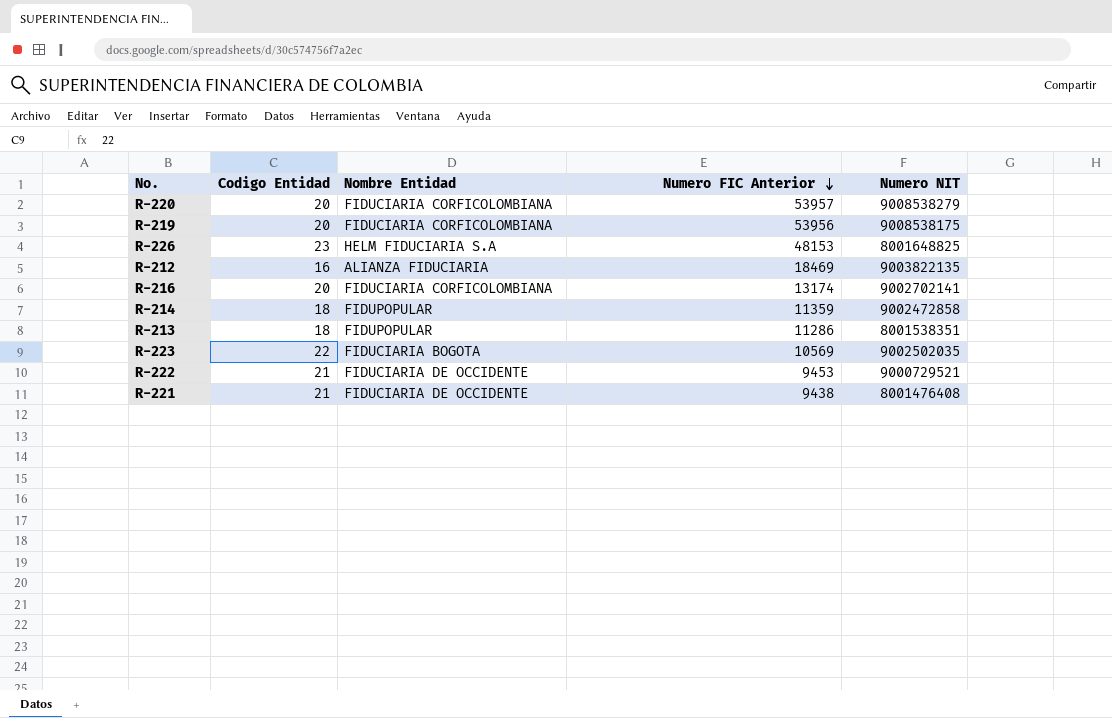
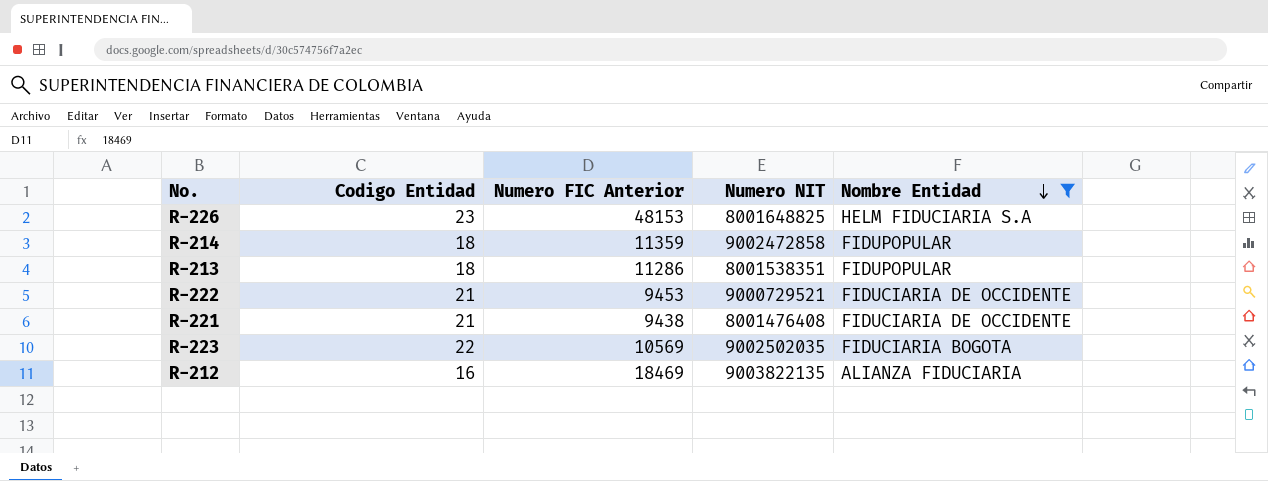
filter: none -> Nombre Entidad != FIDUCIARIA CORFICOLOMBIANA
row order: Numero FIC Anterior descending -> Nombre Entidad descending
column Nombre Entidad | position: 3 -> 5

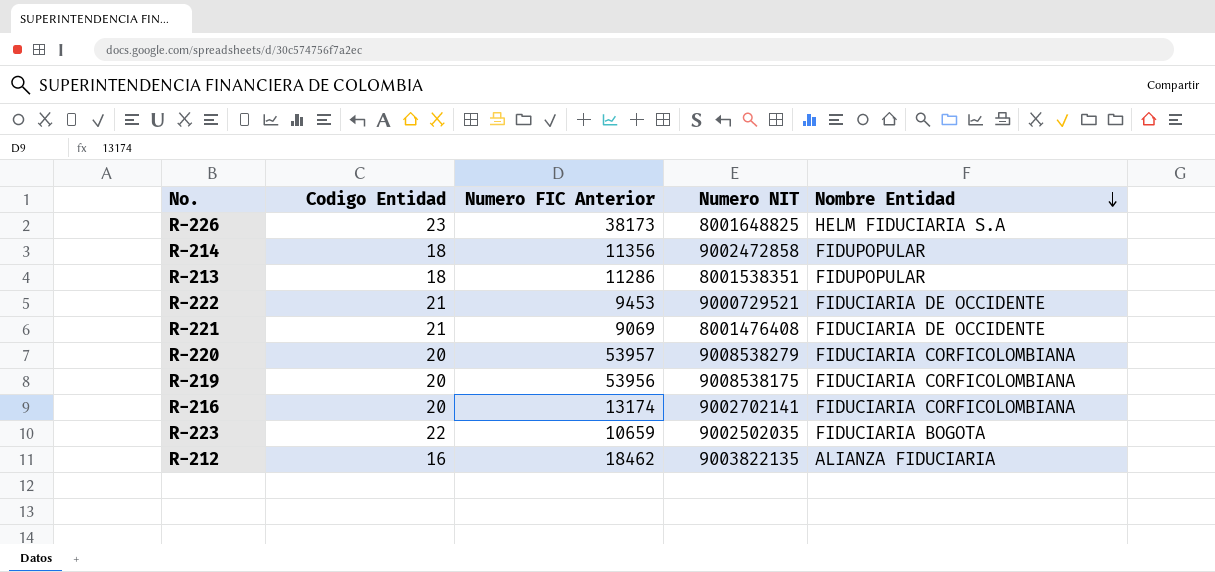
filter: Nombre Entidad != FIDUCIARIA CORFICOLOMBIANA -> none
R-226 | Numero FIC Anterior: 48153 -> 38173
R-214 | Numero FIC Anterior: 11359 -> 11356
R-221 | Numero FIC Anterior: 9438 -> 9069
R-223 | Numero FIC Anterior: 10569 -> 10659
R-212 | Numero FIC Anterior: 18469 -> 18462

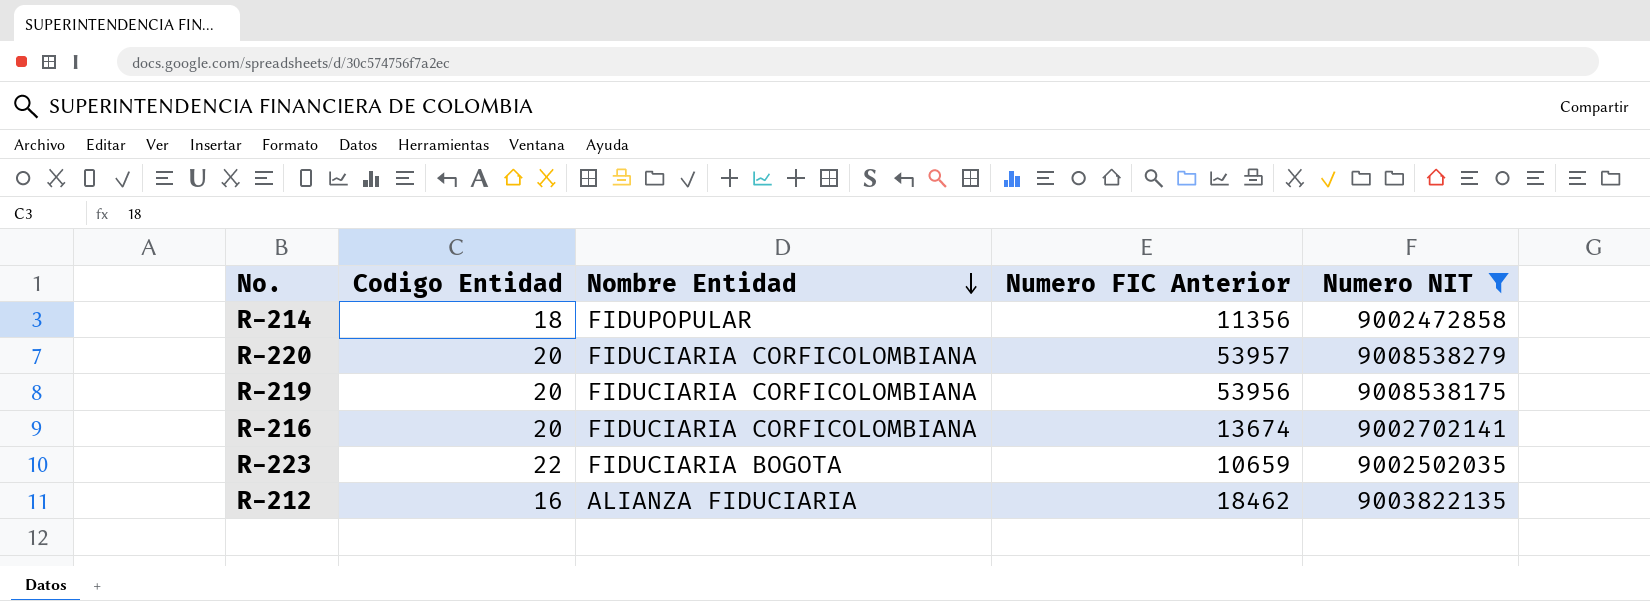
filter: none -> Numero NIT >= 9002472858
column Nombre Entidad | position: 5 -> 3
R-216 | Numero FIC Anterior: 13174 -> 13674

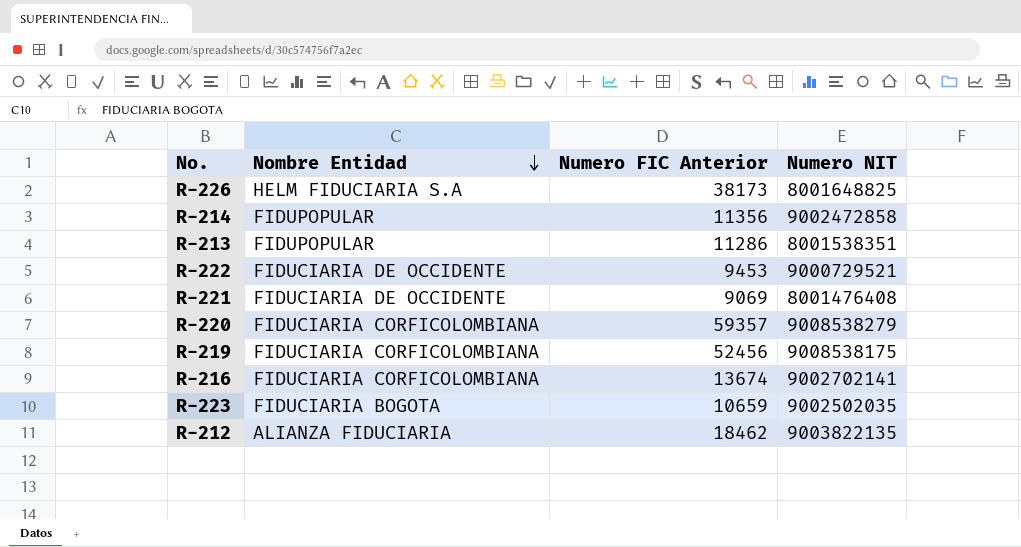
filter: Numero NIT >= 9002472858 -> none
column Codigo Entidad | position: 2 -> none
R-220 | Numero FIC Anterior: 53957 -> 59357
R-219 | Numero FIC Anterior: 53956 -> 52456

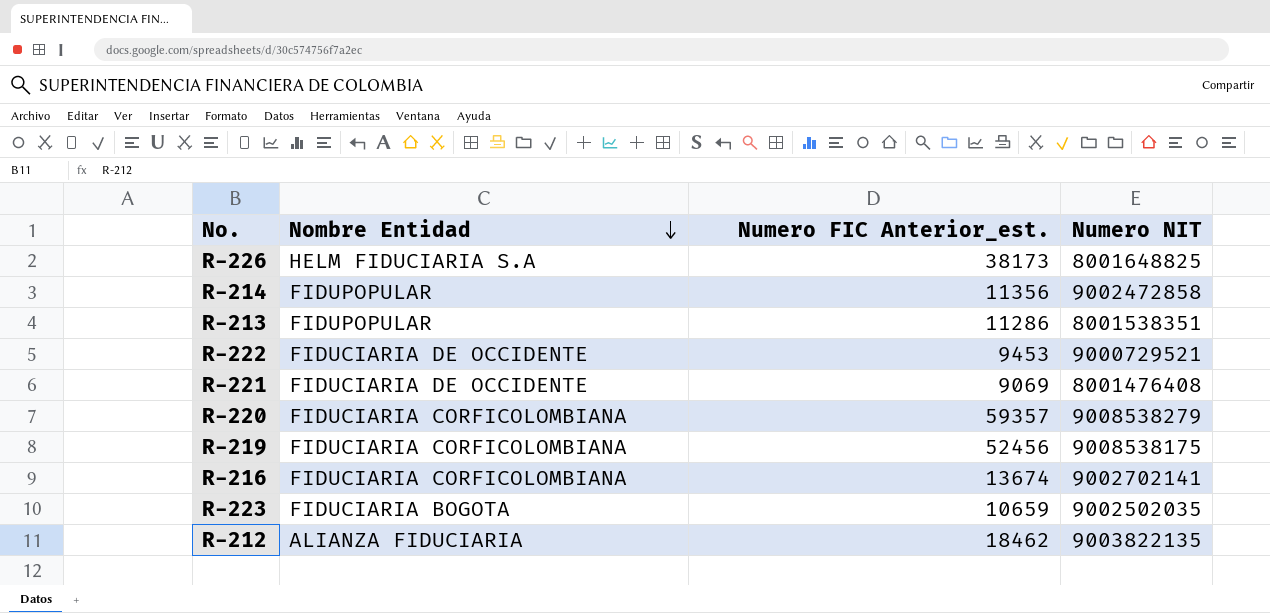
column name: Numero FIC Anterior -> Numero FIC Anterior_est.

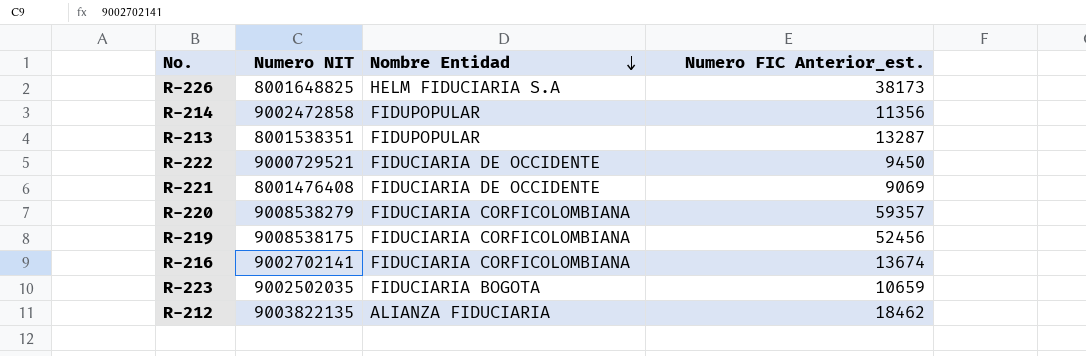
column Numero NIT | position: 4 -> 2
R-213 | Numero FIC Anterior_est.: 11286 -> 13287
R-222 | Numero FIC Anterior_est.: 9453 -> 9450

